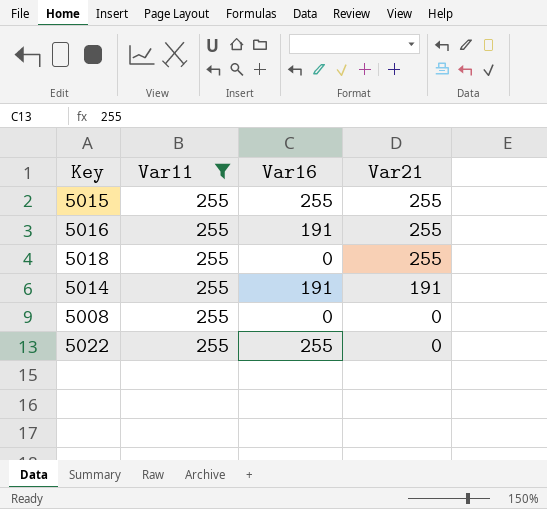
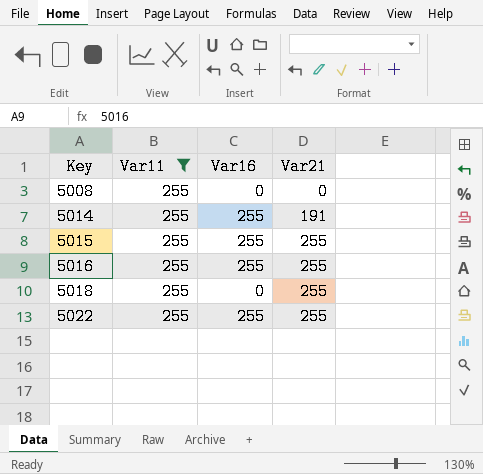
row order: Var21 descending -> Key ascending
5014 | Var16: 191 -> 255
5016 | Var16: 191 -> 255
5022 | Var21: 0 -> 255

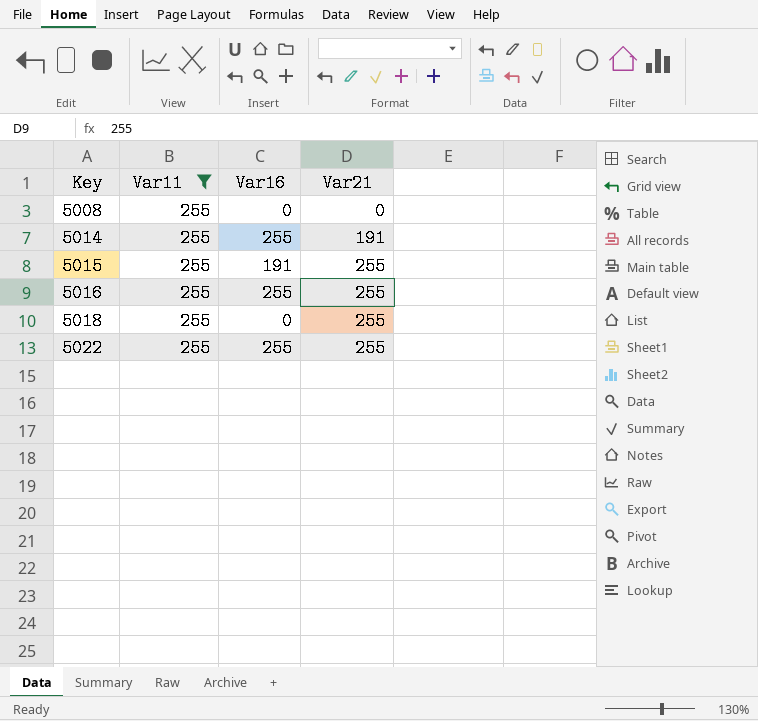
5015 | Var16: 255 -> 191

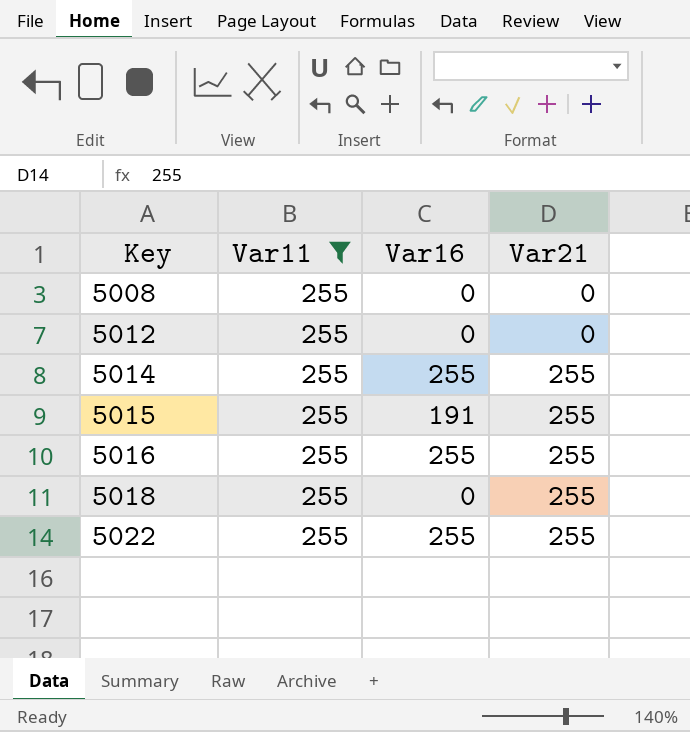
row 5012: none -> 255 | 0 | 0
5014 | Var21: 191 -> 255

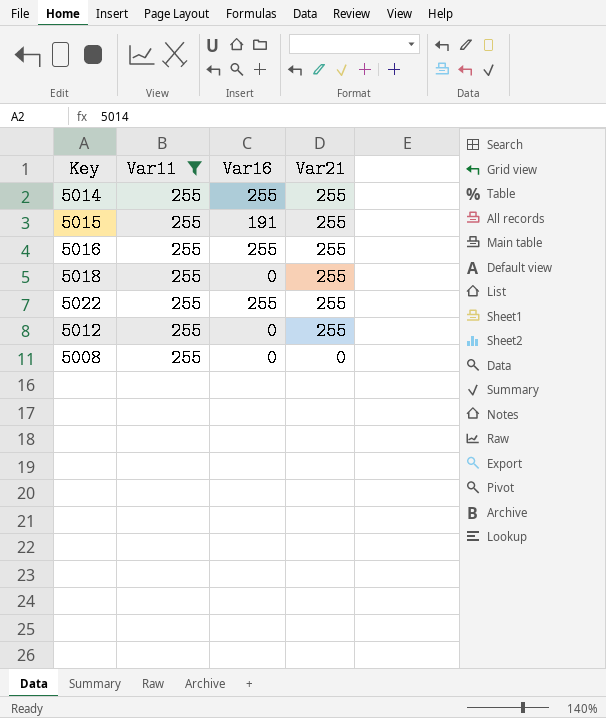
row order: Key ascending -> Var21 descending
5012 | Var21: 0 -> 255

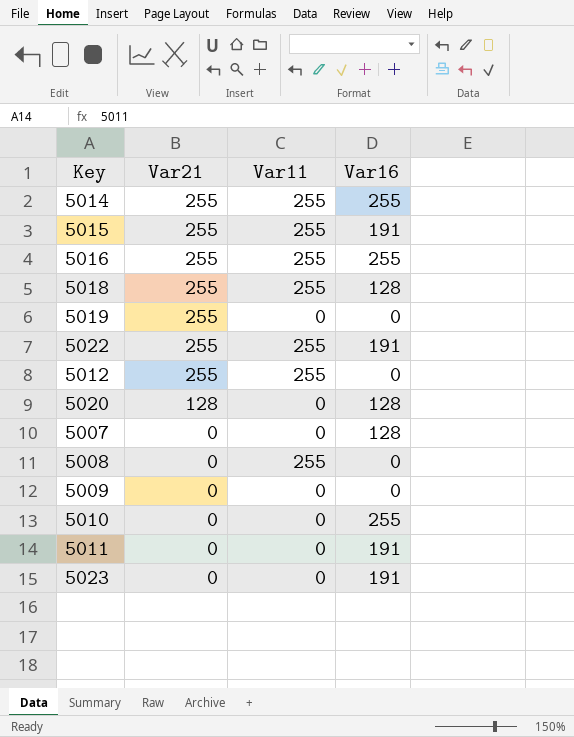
filter: Var11 = 255 -> none
column Var21 | position: 4 -> 2
5018 | Var16: 0 -> 128
5022 | Var16: 255 -> 191

